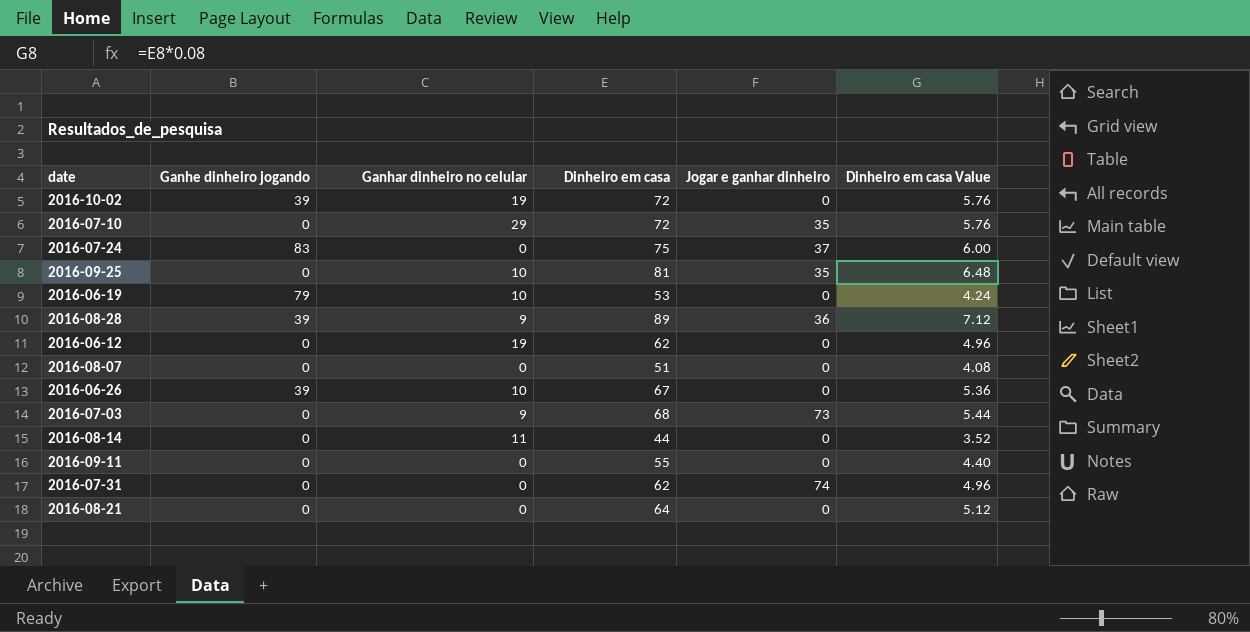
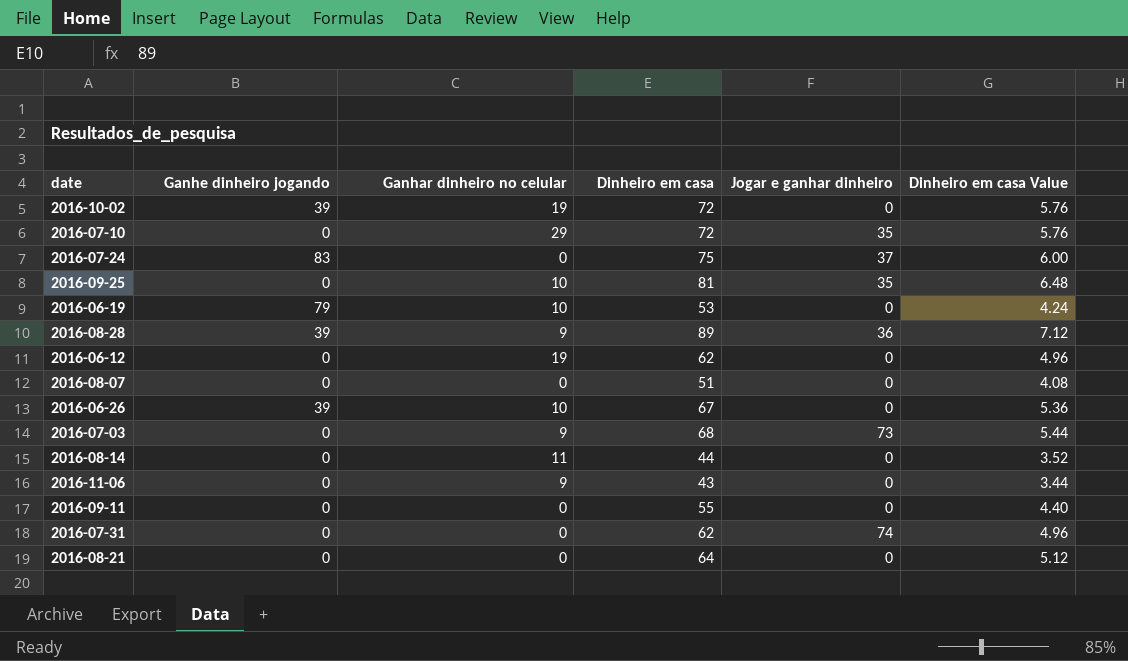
row 2016-11-06: none -> 0 | 9 | 43 | 0 | 3.44

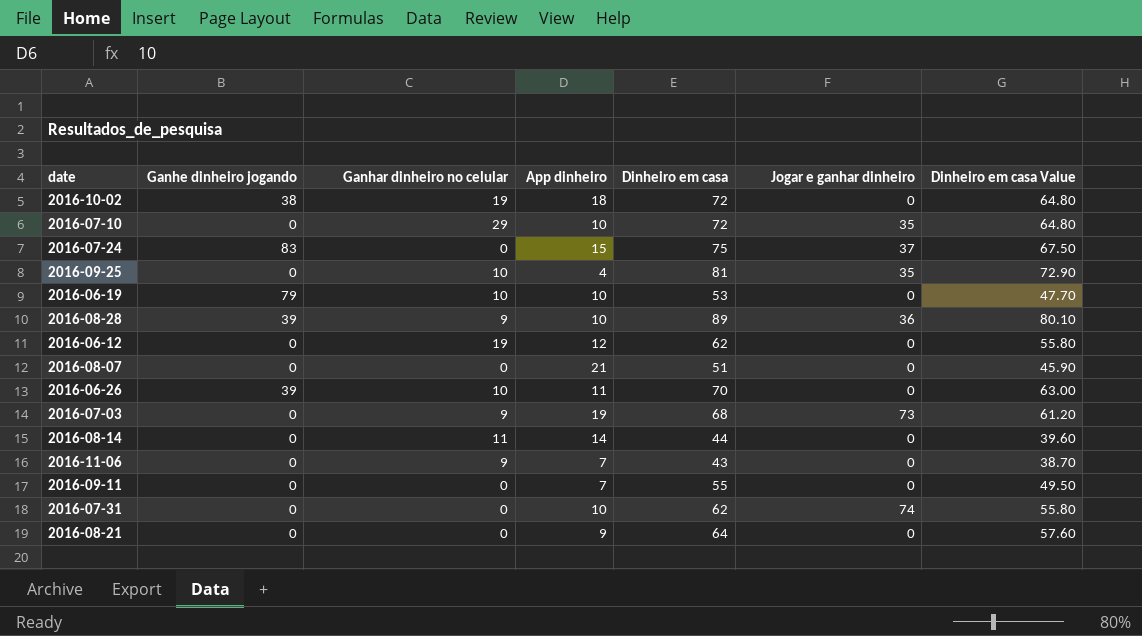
column App dinheiro | position: none -> 4
column Dinheiro em casa Value | formula: [Dinheiro em casa] * 0.08 -> [Dinheiro em casa] * 0.9
2016-10-02 | Ganhe dinheiro jogando: 39 -> 38
2016-06-26 | Dinheiro em casa: 67 -> 70

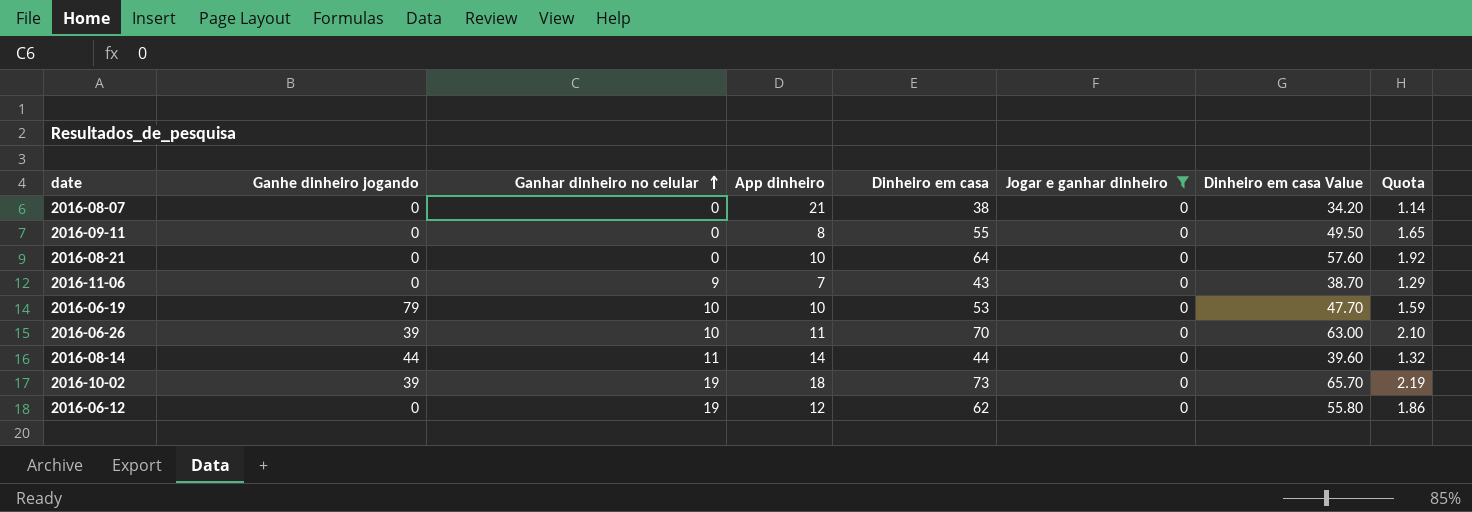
filter: none -> Jogar e ganhar dinheiro = 0
row order: none -> Ganhar dinheiro no celular ascending
column Quota | formula: none -> [Dinheiro em casa] * 0.03
2016-08-07 | Dinheiro em casa: 51 -> 38
2016-08-07 | Dinheiro em casa Value: 45.90 -> 34.20
2016-09-11 | App dinheiro: 7 -> 8
2016-08-21 | App dinheiro: 9 -> 10
2016-08-14 | Ganhe dinheiro jogando: 0 -> 44
2016-10-02 | Ganhe dinheiro jogando: 38 -> 39
2016-10-02 | Dinheiro em casa: 72 -> 73
2016-10-02 | Dinheiro em casa Value: 64.80 -> 65.70

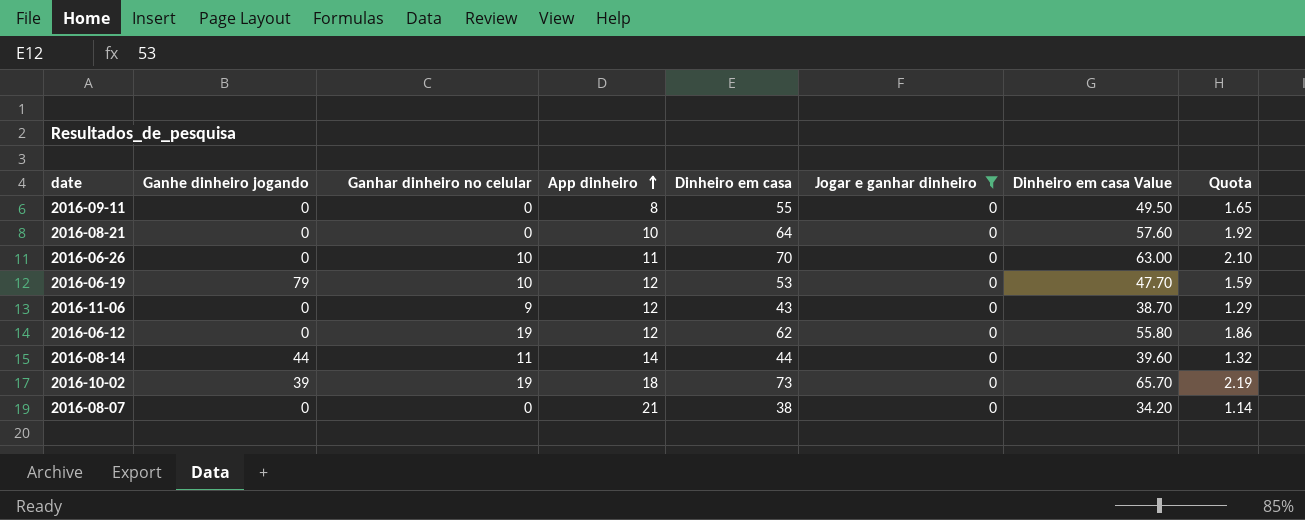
row order: Ganhar dinheiro no celular ascending -> App dinheiro ascending
2016-06-26 | Ganhe dinheiro jogando: 39 -> 0
2016-06-19 | App dinheiro: 10 -> 12
2016-11-06 | App dinheiro: 7 -> 12

